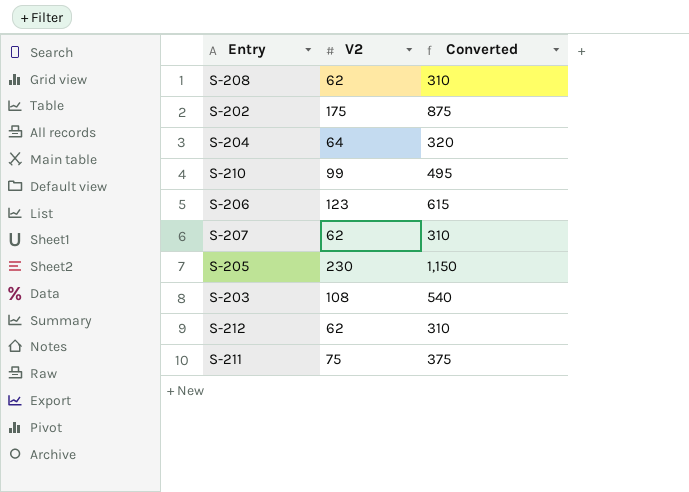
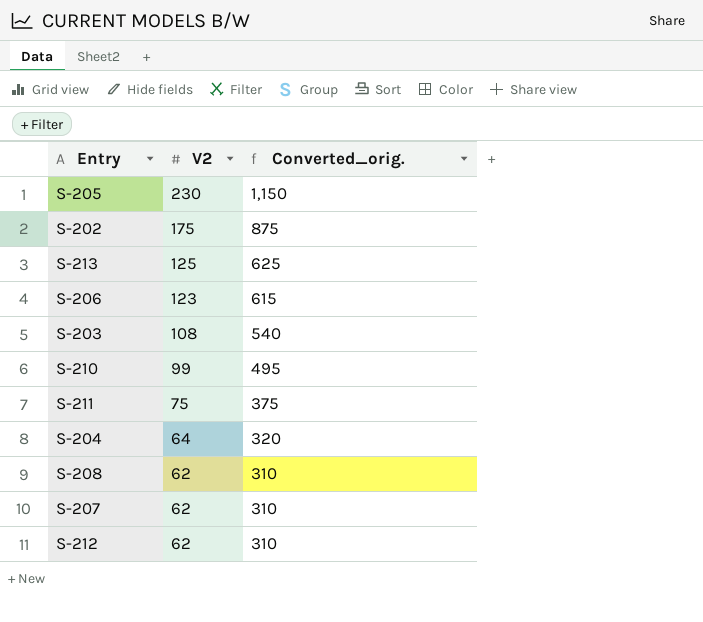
row order: none -> V2 descending
column name: Converted -> Converted_orig.
row S-213: none -> 125 | 625

